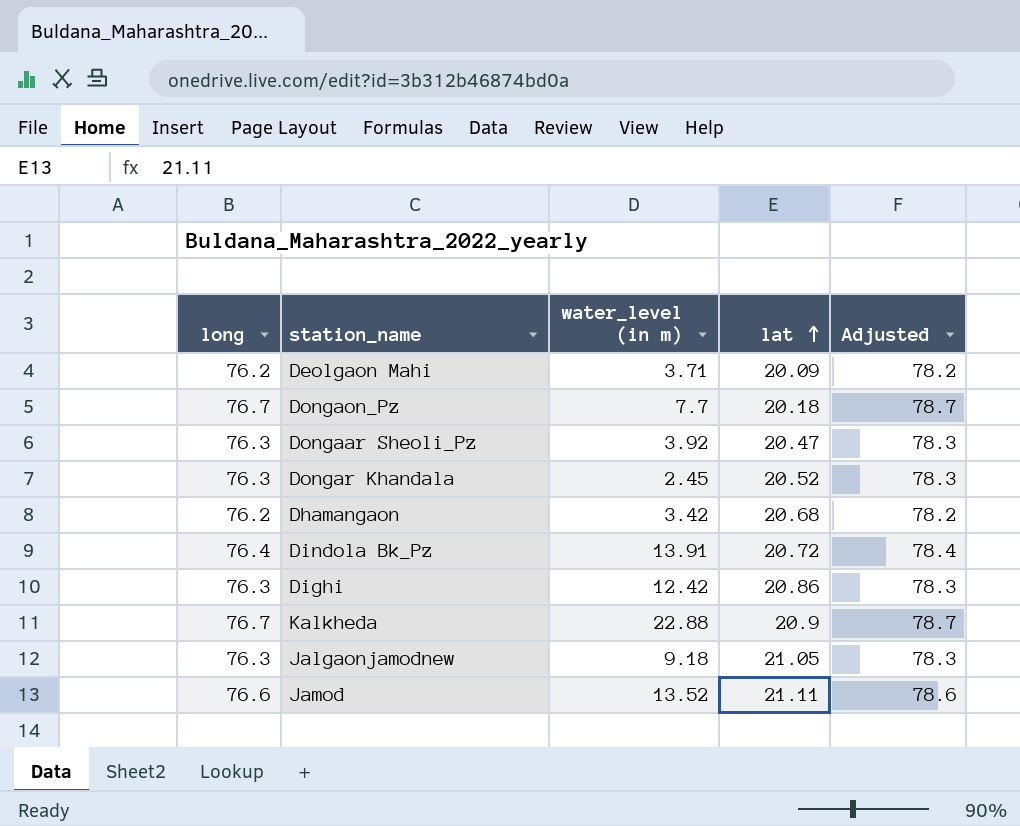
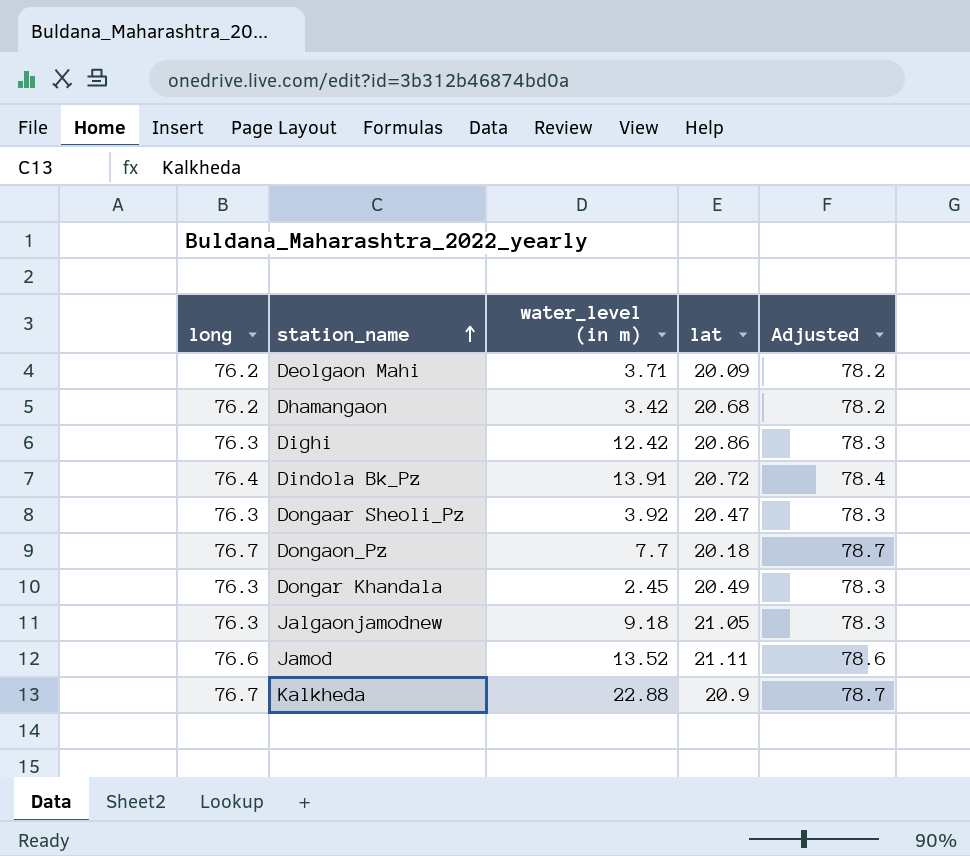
row order: lat ascending -> station_name ascending
Dongar Khandala | lat: 20.52 -> 20.49

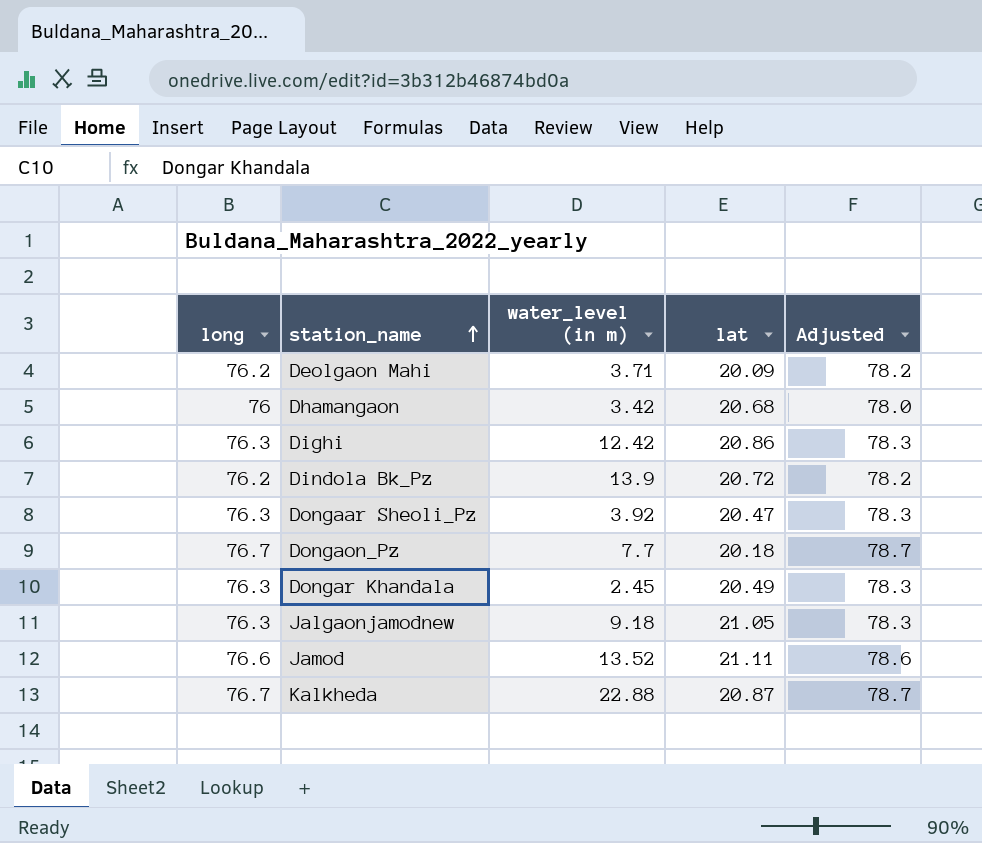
Dhamangaon | long: 76.2 -> 76
Dhamangaon | Adjusted: 78.2 -> 78.0
Dindola Bk_Pz | long: 76.4 -> 76.2
Dindola Bk_Pz | water_level (in m): 13.91 -> 13.9
Dindola Bk_Pz | Adjusted: 78.4 -> 78.2
Kalkheda | lat: 20.9 -> 20.87

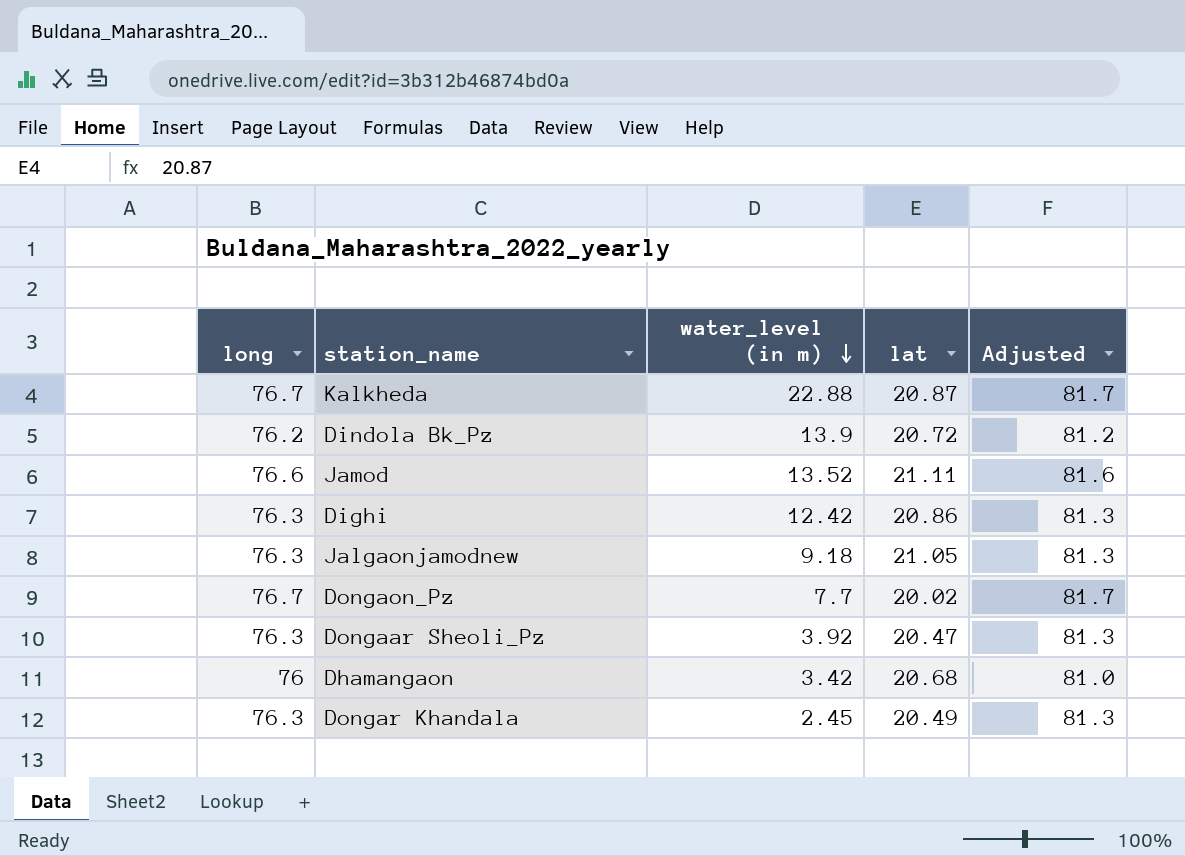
row order: station_name ascending -> water_level (in m) descending
column Adjusted | formula: [long] + 2 -> [long] + 5
row Deolgaon Mahi: 76.2 | 3.71 | 20.09 | 78.2 -> none
Dongaon_Pz | lat: 20.18 -> 20.02

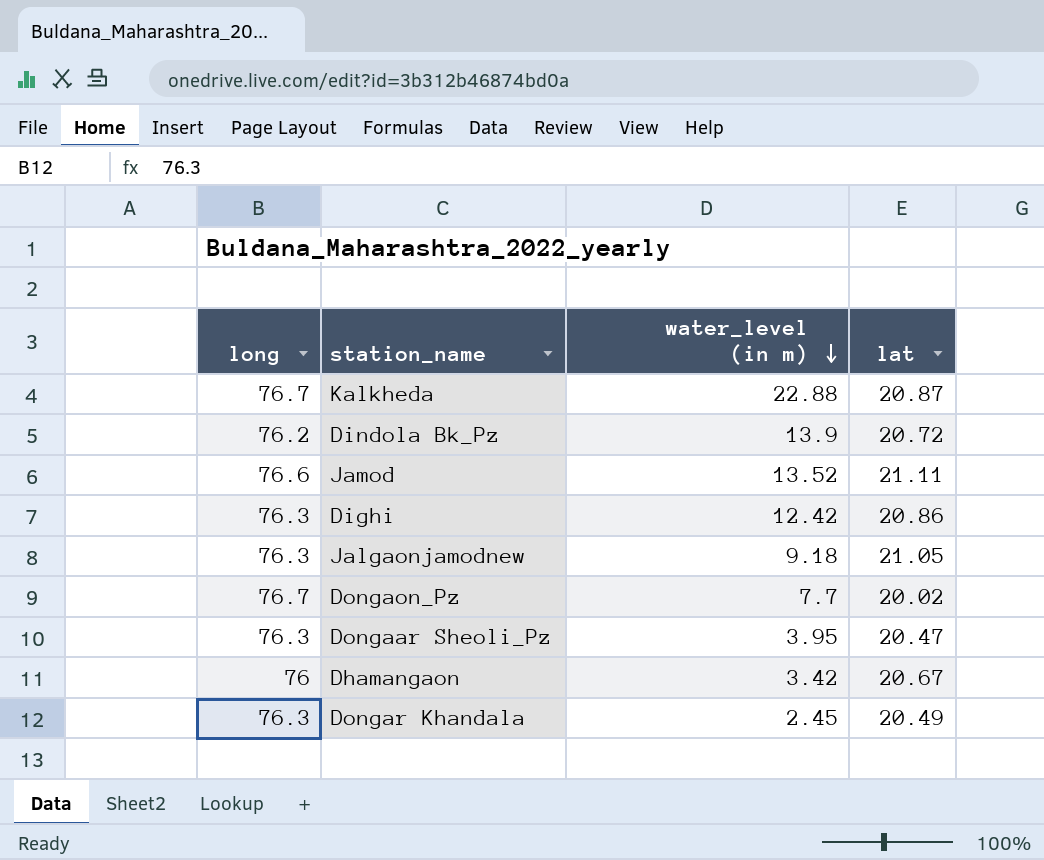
column Adjusted | formula: [long] + 5 -> none
Dongaar Sheoli_Pz | water_level (in m): 3.92 -> 3.95
Dhamangaon | lat: 20.68 -> 20.67

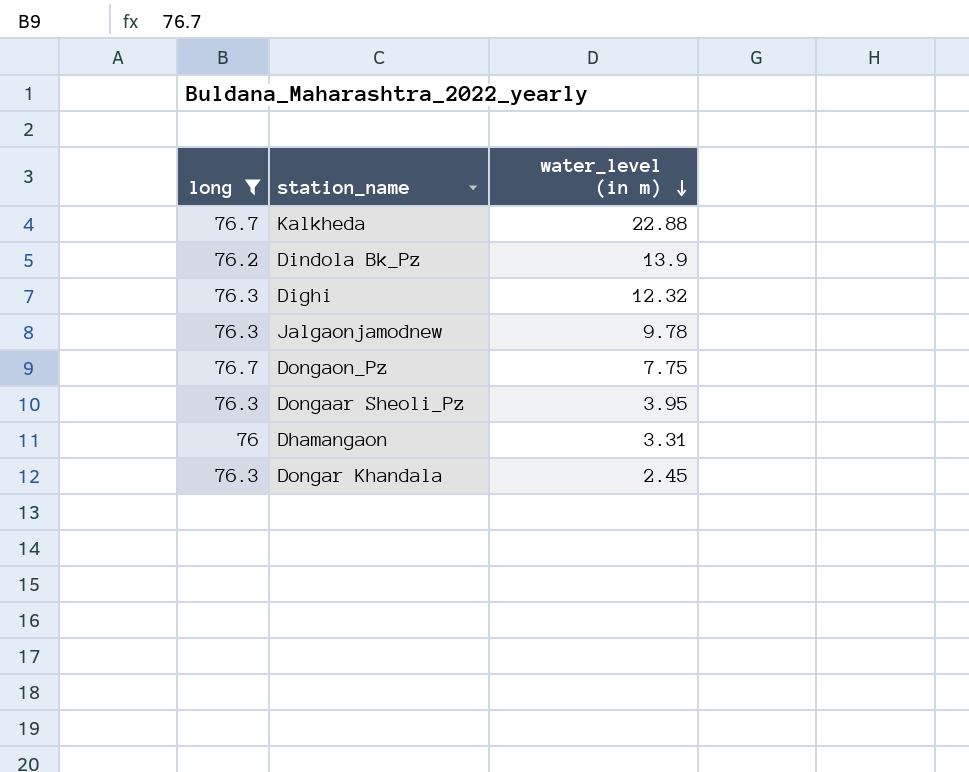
filter: none -> long != 76.6
column lat | position: 4 -> none
Dighi | water_level (in m): 12.42 -> 12.32
Jalgaonjamodnew | water_level (in m): 9.18 -> 9.78
Dongaon_Pz | water_level (in m): 7.7 -> 7.75
Dhamangaon | water_level (in m): 3.42 -> 3.31

